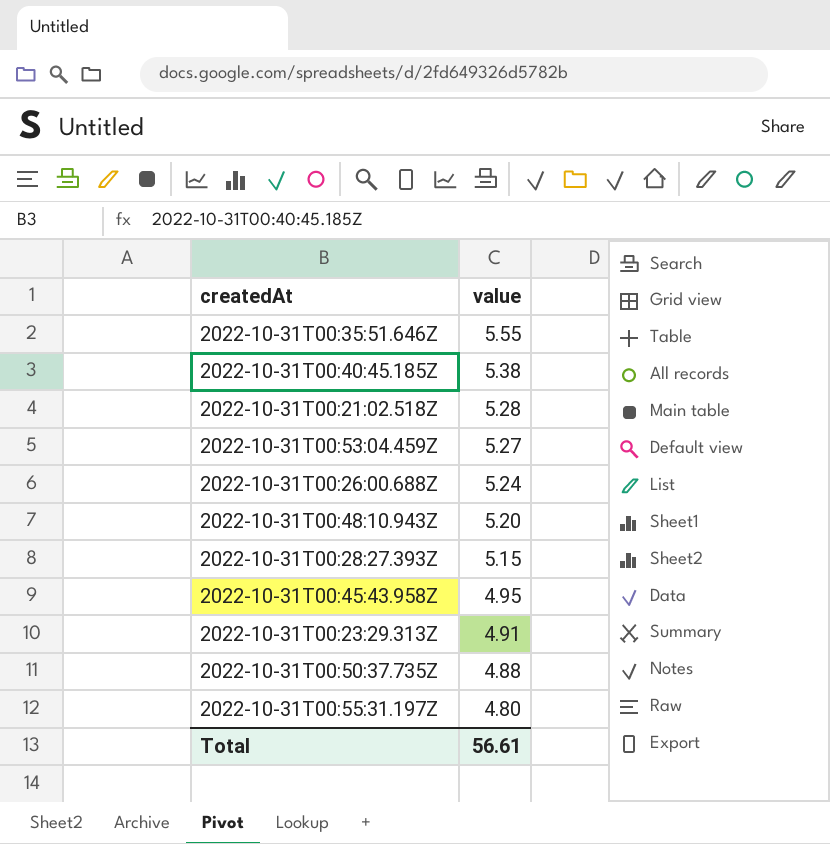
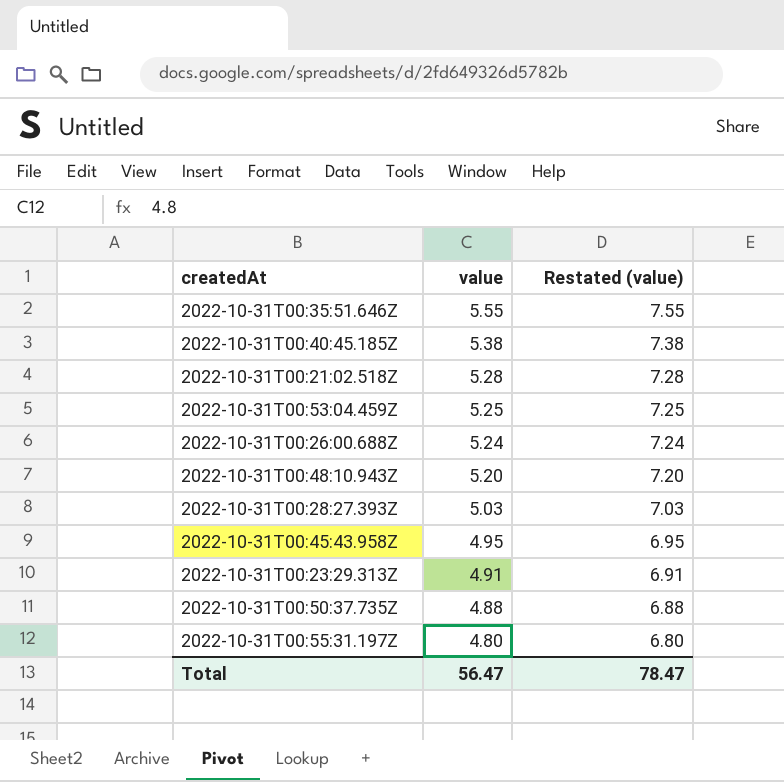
column Restated (value) | formula: none -> [value] + 2
2022-10-31T00:53:04.459Z | value: 5.27 -> 5.25
2022-10-31T00:28:27.393Z | value: 5.15 -> 5.03
Total | value: 56.61 -> 56.47

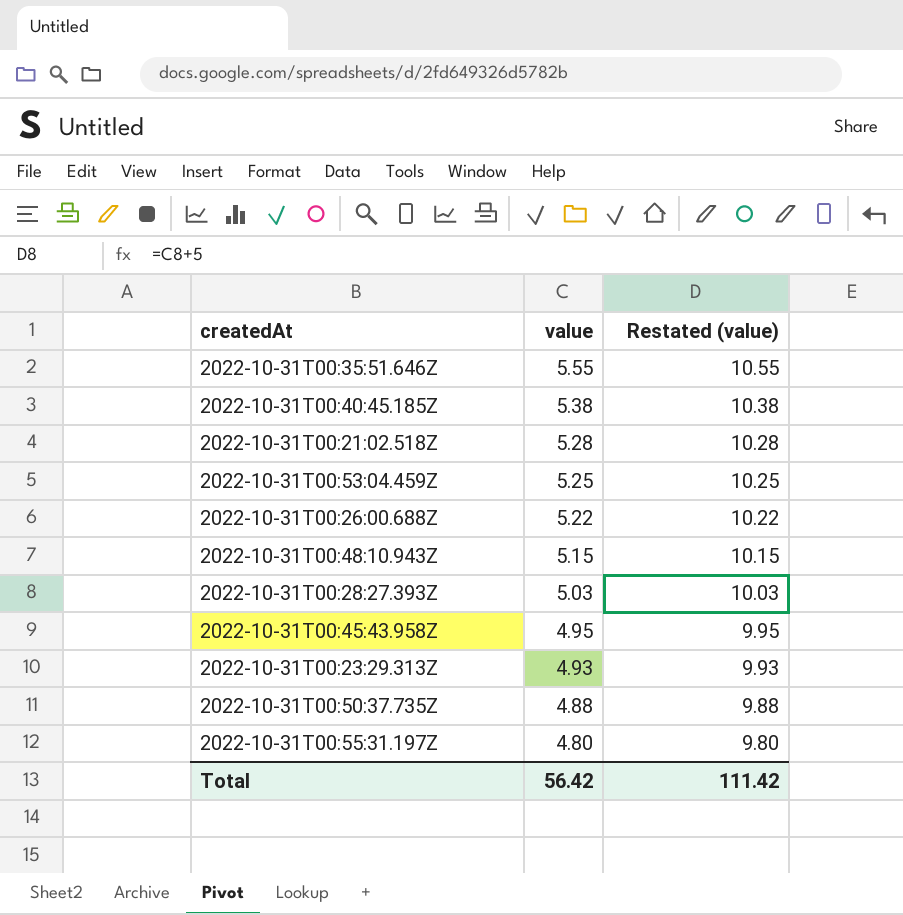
column Restated (value) | formula: [value] + 2 -> [value] + 5
2022-10-31T00:26:00.688Z | value: 5.24 -> 5.22
2022-10-31T00:48:10.943Z | value: 5.20 -> 5.15
2022-10-31T00:23:29.313Z | value: 4.91 -> 4.93
Total | value: 56.47 -> 56.42
Total | Restated (value): 78.47 -> 111.42

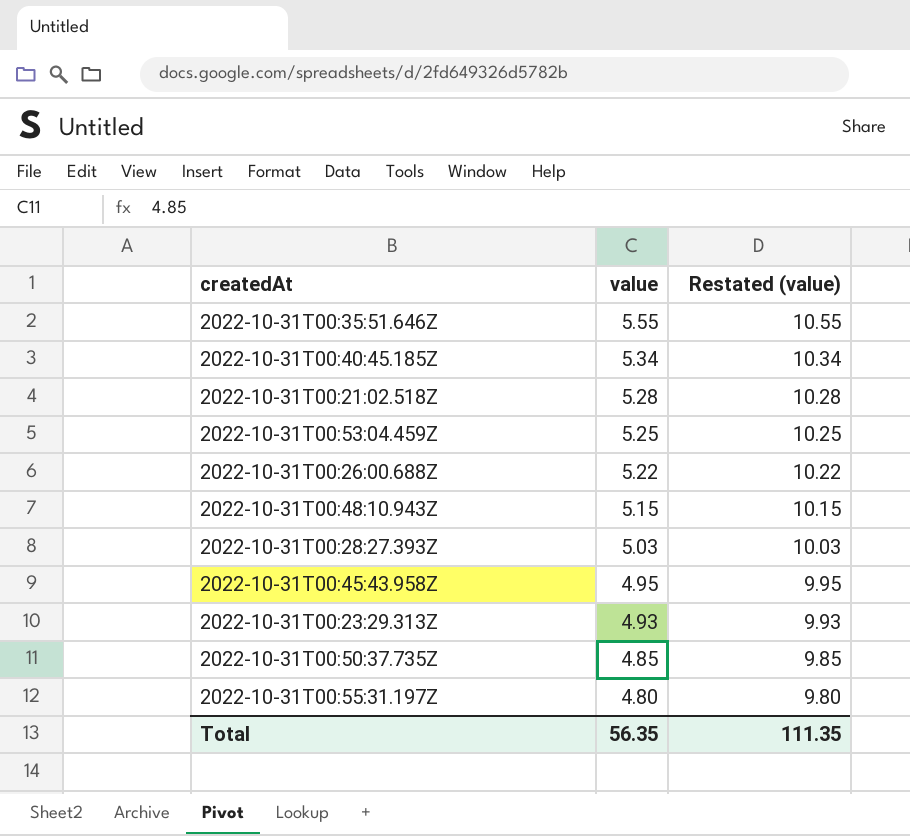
2022-10-31T00:40:45.185Z | value: 5.38 -> 5.34
2022-10-31T00:40:45.185Z | Restated (value): 10.38 -> 10.34
2022-10-31T00:50:37.735Z | value: 4.88 -> 4.85
2022-10-31T00:50:37.735Z | Restated (value): 9.88 -> 9.85
Total | value: 56.42 -> 56.35
Total | Restated (value): 111.42 -> 111.35

